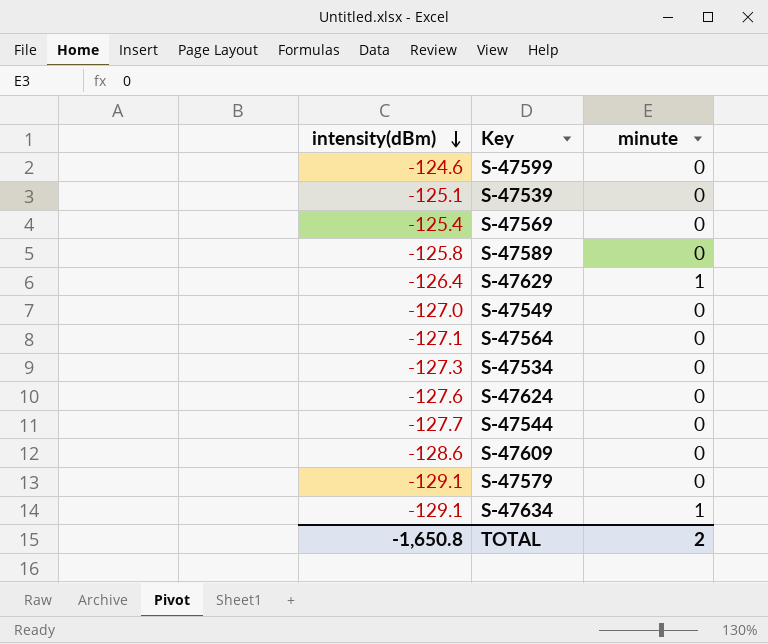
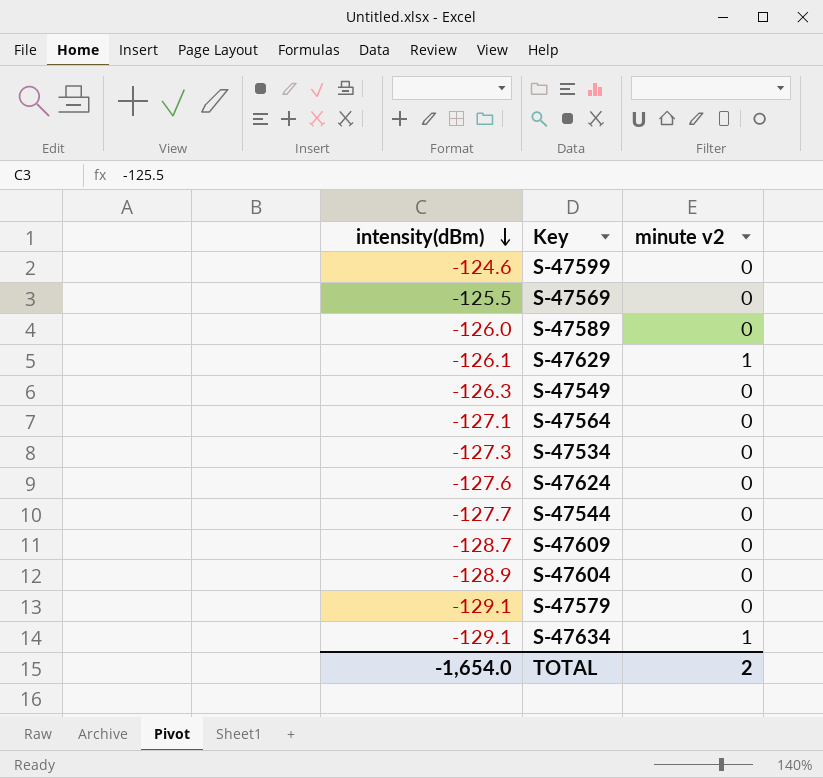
column name: minute -> minute v2
row S-47539: -125.1 | 0 -> none
S-47569 | intensity(dBm): -125.4 -> -125.5
S-47589 | intensity(dBm): -125.8 -> -126.0
S-47629 | intensity(dBm): -126.4 -> -126.1
S-47549 | intensity(dBm): -127.0 -> -126.3
S-47609 | intensity(dBm): -128.6 -> -128.7
row S-47604: none -> -128.9 | 0
TOTAL | intensity(dBm): -1,650.8 -> -1,654.0

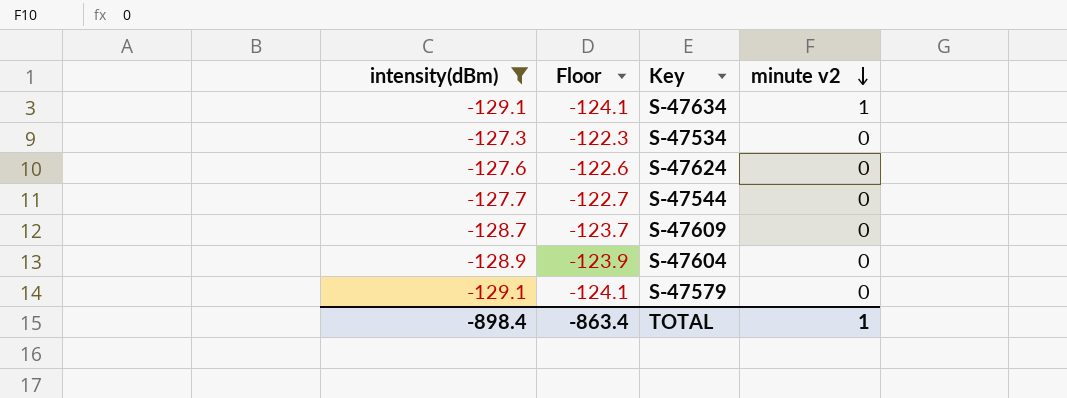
filter: none -> intensity(dBm) <= -127.3
row order: intensity(dBm) descending -> minute v2 descending
column Floor | formula: none -> [intensity(dBm)] + 5
TOTAL | intensity(dBm): -1,654.0 -> -898.4
TOTAL | minute v2: 2 -> 1

